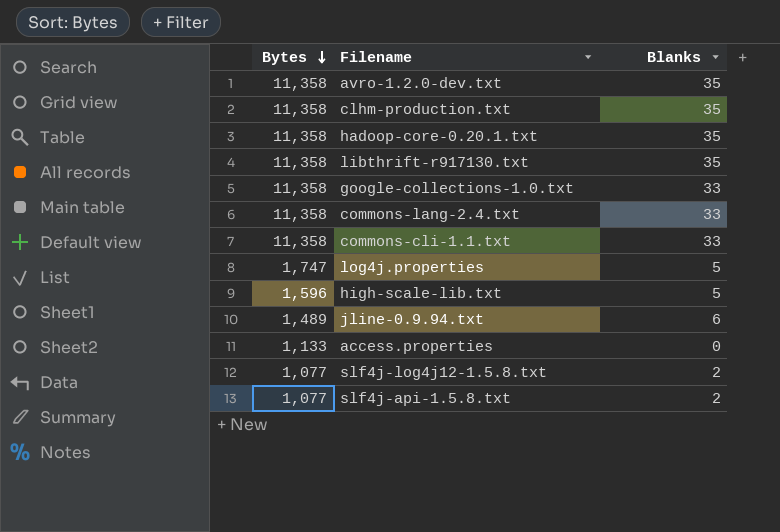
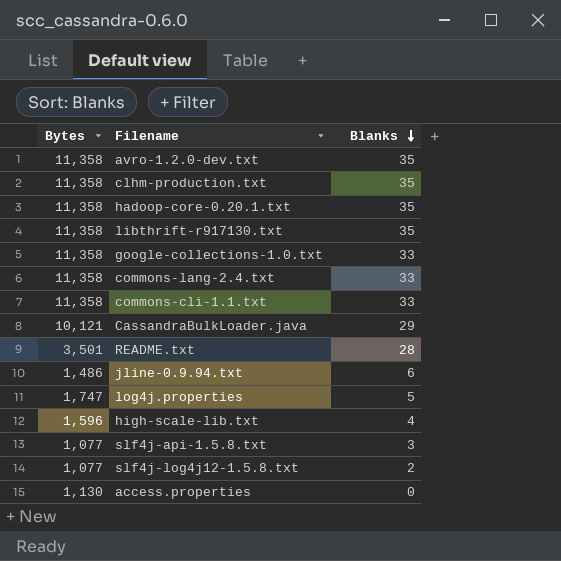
row order: Bytes descending -> Blanks descending
row CassandraBulkLoader.java: none -> 10,121 | 29
row README.txt: none -> 3,501 | 28
jline-0.9.94.txt | Bytes: 1,489 -> 1,486
high-scale-lib.txt | Blanks: 5 -> 4
slf4j-api-1.5.8.txt | Blanks: 2 -> 3
access.properties | Bytes: 1,133 -> 1,130

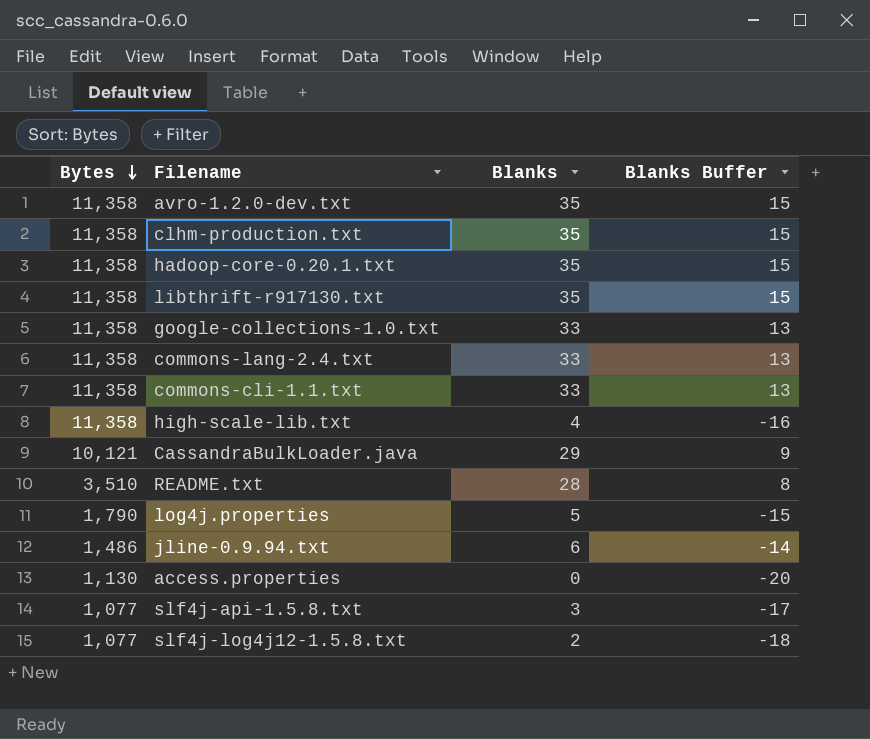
row order: Blanks descending -> Bytes descending
column Blanks Buffer | formula: none -> [Blanks] - 20
high-scale-lib.txt | Bytes: 1,596 -> 11,358
README.txt | Bytes: 3,501 -> 3,510
log4j.properties | Bytes: 1,747 -> 1,790

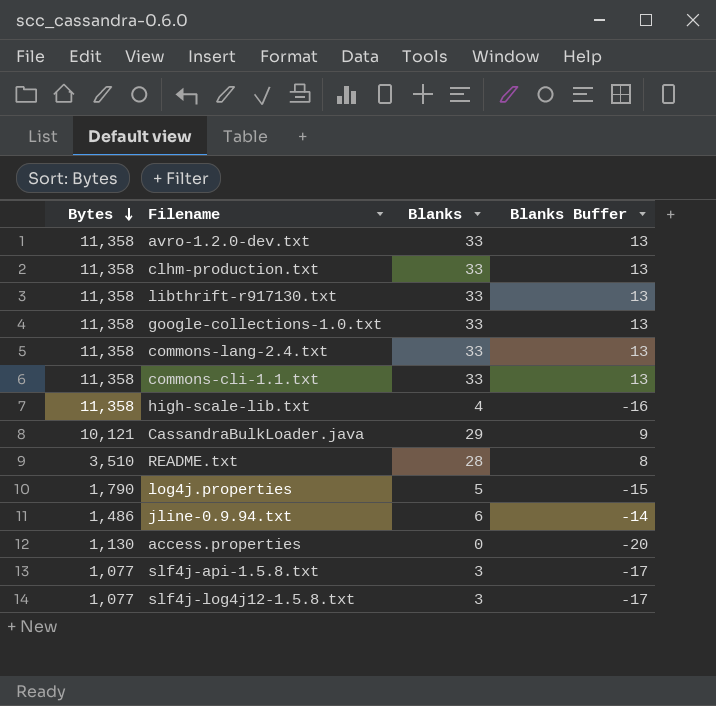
row hadoop-core-0.20.1.txt: 11,358 | 35 | 15 -> none
avro-1.2.0-dev.txt | Blanks: 35 -> 33
avro-1.2.0-dev.txt | Blanks Buffer: 15 -> 13
clhm-production.txt | Blanks: 35 -> 33
clhm-production.txt | Blanks Buffer: 15 -> 13
libthrift-r917130.txt | Blanks: 35 -> 33
libthrift-r917130.txt | Blanks Buffer: 15 -> 13
slf4j-log4j12-1.5.8.txt | Blanks: 2 -> 3
slf4j-log4j12-1.5.8.txt | Blanks Buffer: -18 -> -17

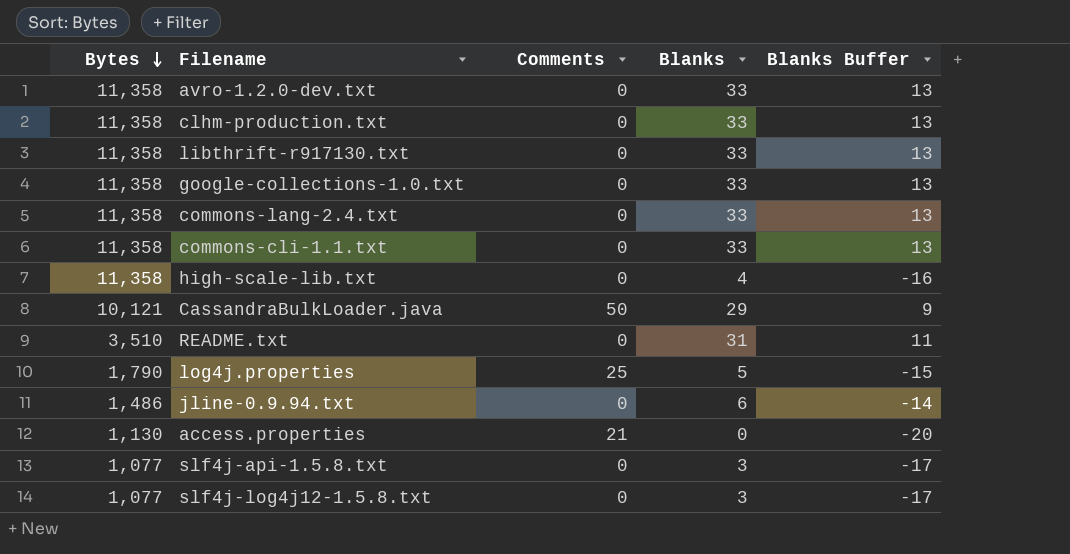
column Comments | position: none -> 3
README.txt | Blanks: 28 -> 31
README.txt | Blanks Buffer: 8 -> 11

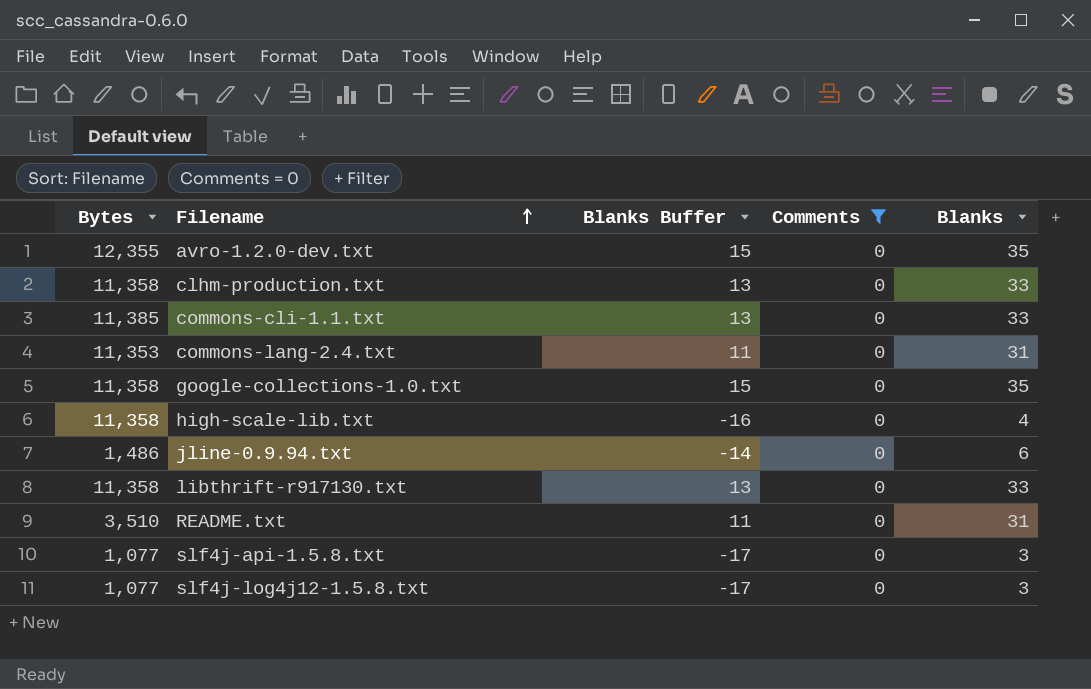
filter: none -> Comments = 0
row order: Bytes descending -> Filename ascending
column Blanks Buffer | position: 5 -> 3
avro-1.2.0-dev.txt | Bytes: 11,358 -> 12,355
avro-1.2.0-dev.txt | Blanks Buffer: 13 -> 15
avro-1.2.0-dev.txt | Blanks: 33 -> 35
commons-cli-1.1.txt | Bytes: 11,358 -> 11,385
commons-lang-2.4.txt | Bytes: 11,358 -> 11,353
commons-lang-2.4.txt | Blanks Buffer: 13 -> 11
commons-lang-2.4.txt | Blanks: 33 -> 31
google-collections-1.0.txt | Blanks Buffer: 13 -> 15
google-collections-1.0.txt | Blanks: 33 -> 35

